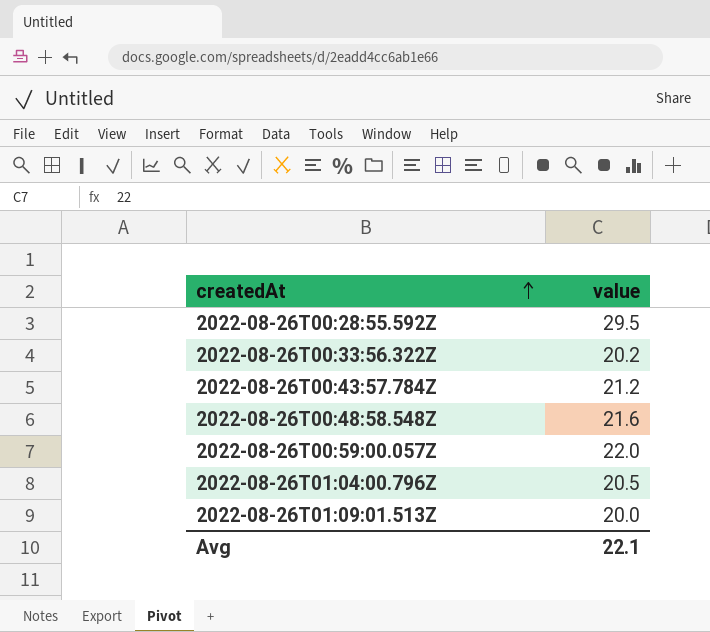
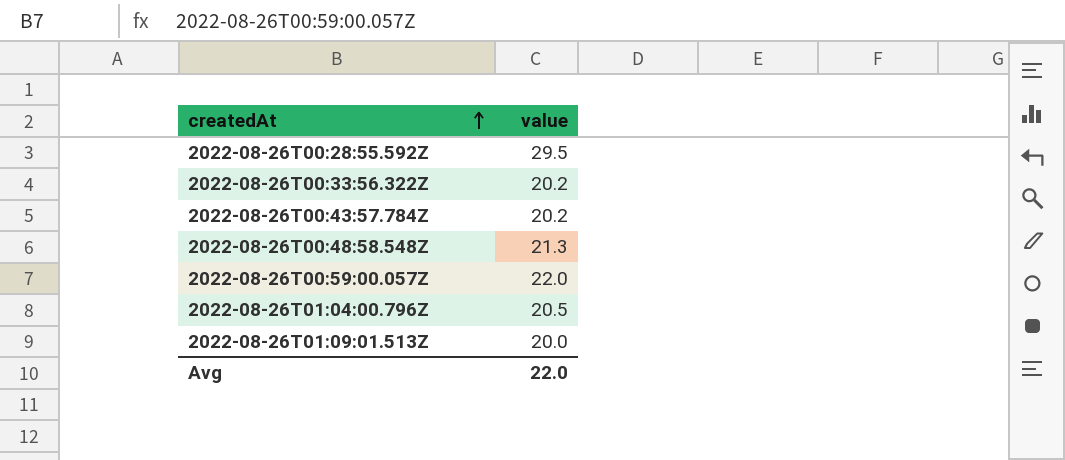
2022-08-26T00:43:57.784Z | value: 21.2 -> 20.2
2022-08-26T00:48:58.548Z | value: 21.6 -> 21.3
Avg | value: 22.1 -> 22.0

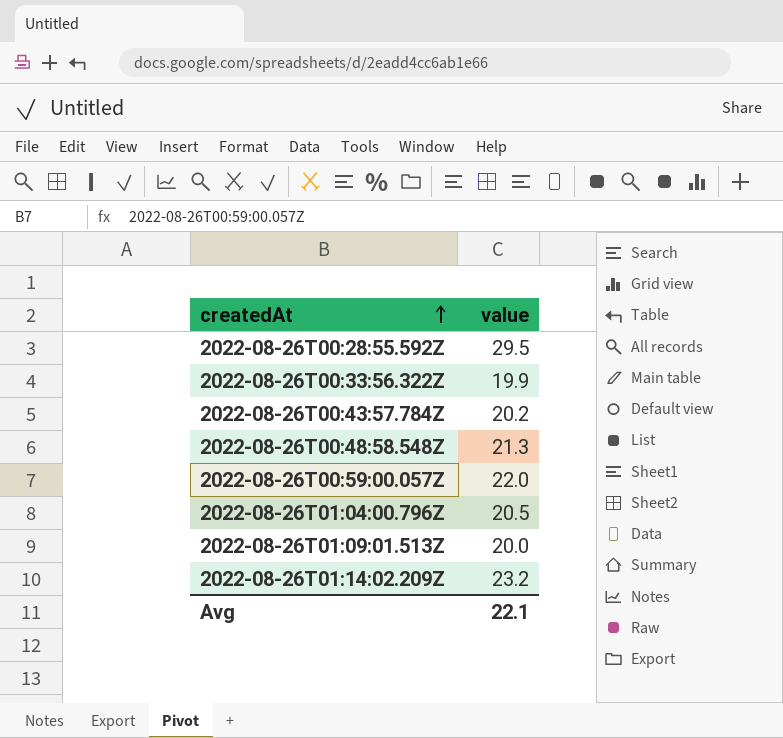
2022-08-26T00:33:56.322Z | value: 20.2 -> 19.9
row 2022-08-26T01:14:02.209Z: none -> 23.2
Avg | value: 22.0 -> 22.1

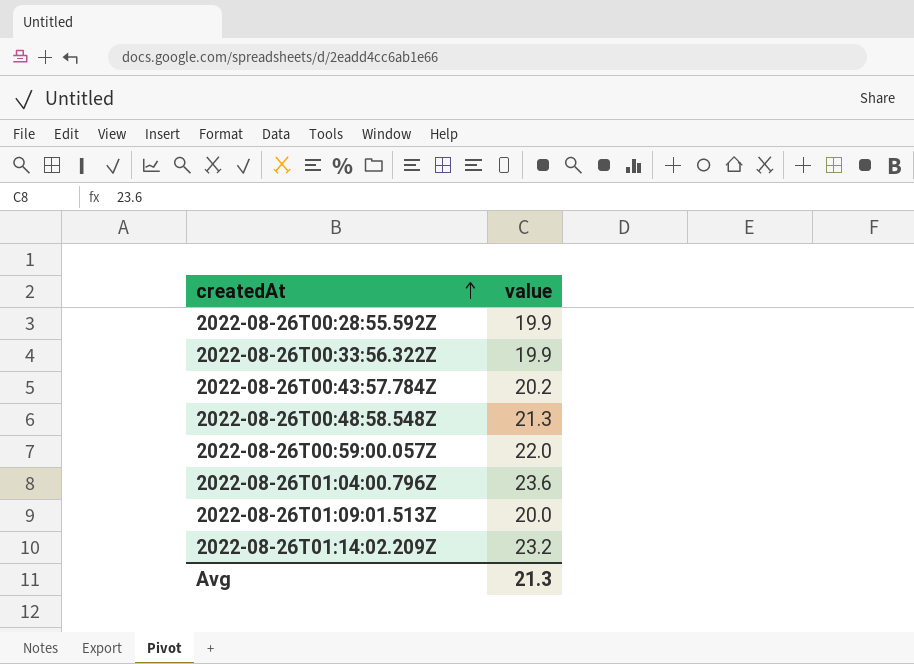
2022-08-26T00:28:55.592Z | value: 29.5 -> 19.9
2022-08-26T01:04:00.796Z | value: 20.5 -> 23.6
Avg | value: 22.1 -> 21.3

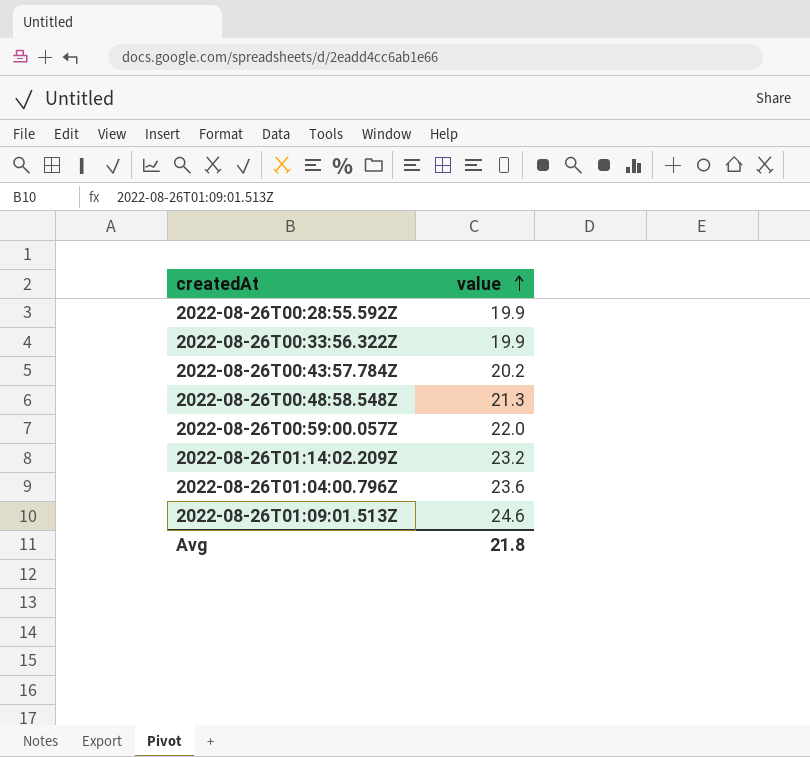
row order: createdAt ascending -> value ascending
2022-08-26T01:09:01.513Z | value: 20.0 -> 24.6
Avg | value: 21.3 -> 21.8

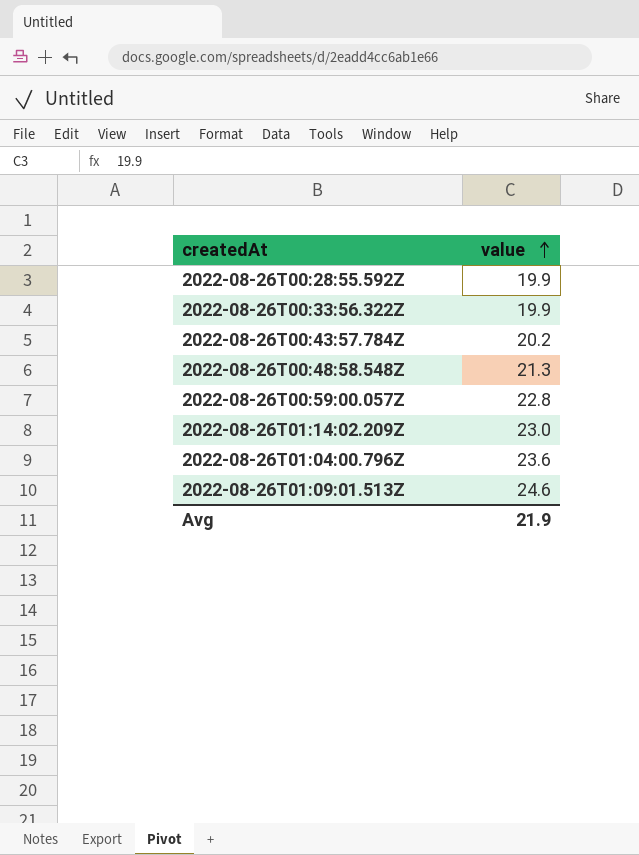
2022-08-26T00:59:00.057Z | value: 22.0 -> 22.8
2022-08-26T01:14:02.209Z | value: 23.2 -> 23.0
Avg | value: 21.8 -> 21.9

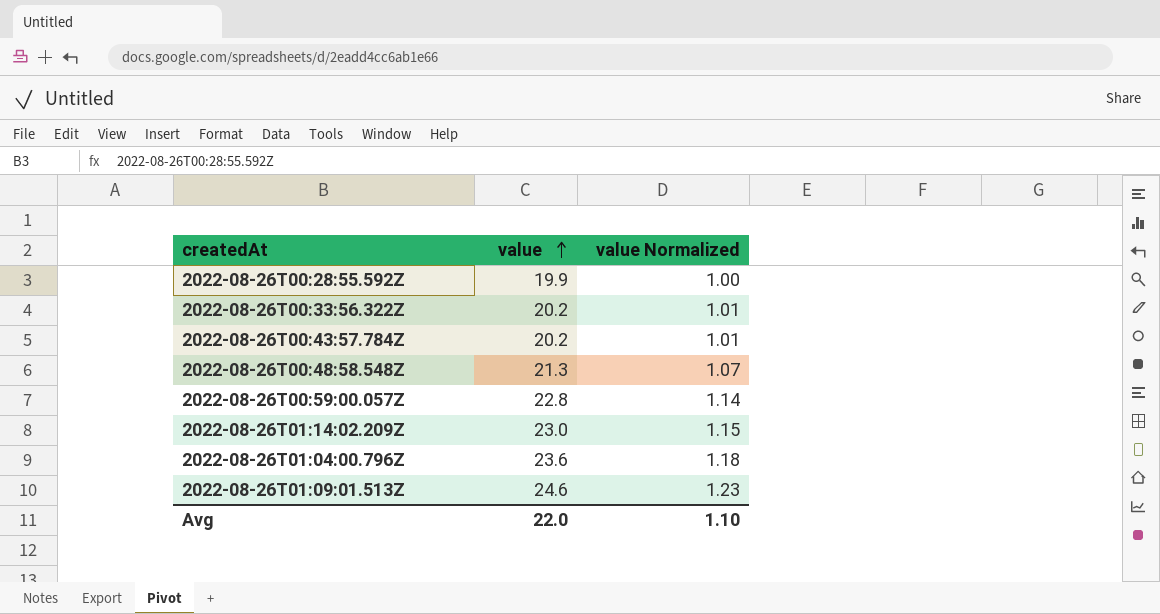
column value Normalized | formula: none -> [value] * 0.05
2022-08-26T00:33:56.322Z | value: 19.9 -> 20.2
Avg | value: 21.9 -> 22.0

